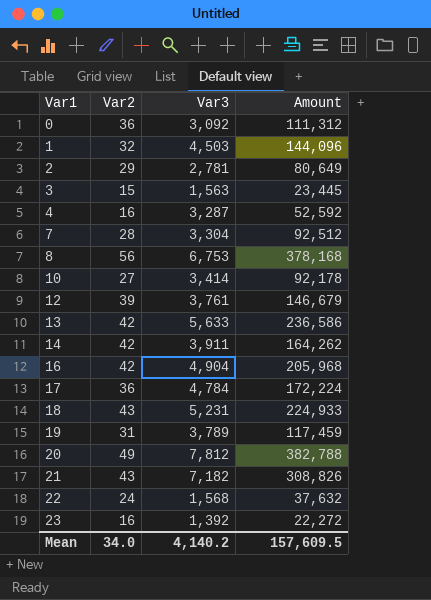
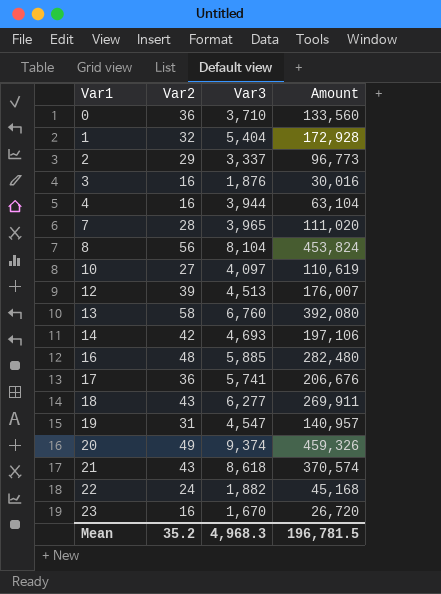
0 | Var3: 3,092 -> 3,710
0 | Amount: 111,312 -> 133,560
1 | Var3: 4,503 -> 5,404
1 | Amount: 144,096 -> 172,928
2 | Var3: 2,781 -> 3,337
2 | Amount: 80,649 -> 96,773
3 | Var2: 15 -> 16
3 | Var3: 1,563 -> 1,876
3 | Amount: 23,445 -> 30,016
4 | Var3: 3,287 -> 3,944
4 | Amount: 52,592 -> 63,104
7 | Var3: 3,304 -> 3,965
7 | Amount: 92,512 -> 111,020
8 | Var3: 6,753 -> 8,104
8 | Amount: 378,168 -> 453,824
10 | Var3: 3,414 -> 4,097
10 | Amount: 92,178 -> 110,619
12 | Var3: 3,761 -> 4,513
12 | Amount: 146,679 -> 176,007
13 | Var2: 42 -> 58
13 | Var3: 5,633 -> 6,760
13 | Amount: 236,586 -> 392,080
14 | Var3: 3,911 -> 4,693
14 | Amount: 164,262 -> 197,106
16 | Var2: 42 -> 48
16 | Var3: 4,904 -> 5,885
16 | Amount: 205,968 -> 282,480
17 | Var3: 4,784 -> 5,741
17 | Amount: 172,224 -> 206,676
18 | Var3: 5,231 -> 6,277
18 | Amount: 224,933 -> 269,911
19 | Var3: 3,789 -> 4,547
19 | Amount: 117,459 -> 140,957
20 | Var3: 7,812 -> 9,374
20 | Amount: 382,788 -> 459,326
21 | Var3: 7,182 -> 8,618
21 | Amount: 308,826 -> 370,574
22 | Var3: 1,568 -> 1,882
22 | Amount: 37,632 -> 45,168
23 | Var3: 1,392 -> 1,670
23 | Amount: 22,272 -> 26,720
Mean | Var2: 34.0 -> 35.2
Mean | Var3: 4,140.2 -> 4,968.3
Mean | Amount: 157,609.5 -> 196,781.5

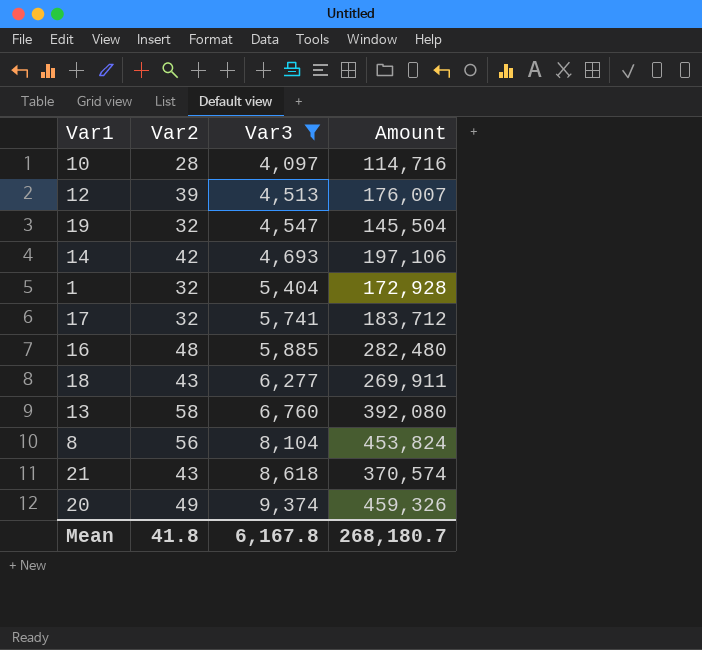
filter: none -> Var3 >= 4,097
row order: Var1 ascending -> Var3 ascending
10 | Var2: 27 -> 28
10 | Amount: 110,619 -> 114,716
19 | Var2: 31 -> 32
19 | Amount: 140,957 -> 145,504
17 | Var2: 36 -> 32
17 | Amount: 206,676 -> 183,712
Mean | Var2: 35.2 -> 41.8
Mean | Var3: 4,968.3 -> 6,167.8
Mean | Amount: 196,781.5 -> 268,180.7

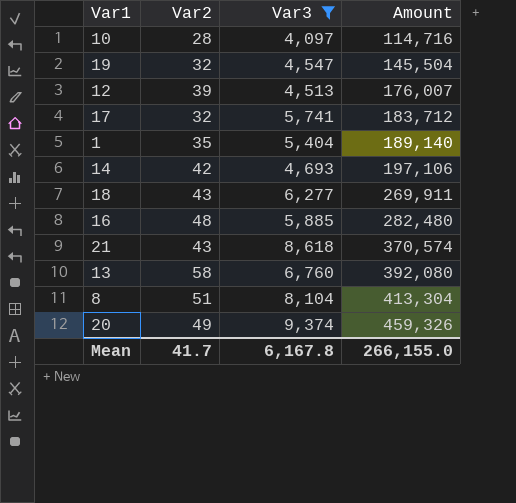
row order: Var3 ascending -> Amount ascending
1 | Var2: 32 -> 35
1 | Amount: 172,928 -> 189,140
8 | Var2: 56 -> 51
8 | Amount: 453,824 -> 413,304
Mean | Var2: 41.8 -> 41.7
Mean | Amount: 268,180.7 -> 266,155.0

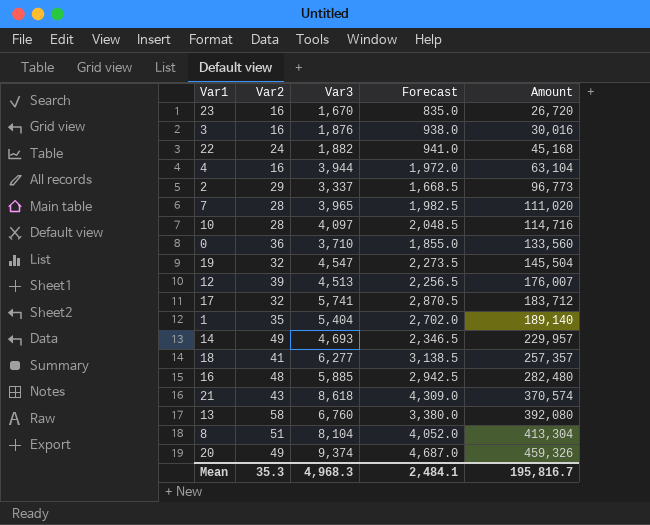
filter: Var3 >= 4,097 -> none
column Forecast | formula: none -> [Var3] * 0.5
14 | Var2: 42 -> 49
14 | Amount: 197,106 -> 229,957
18 | Var2: 43 -> 41
18 | Amount: 269,911 -> 257,357
Mean | Var2: 41.7 -> 35.3
Mean | Var3: 6,167.8 -> 4,968.3
Mean | Amount: 266,155.0 -> 195,816.7

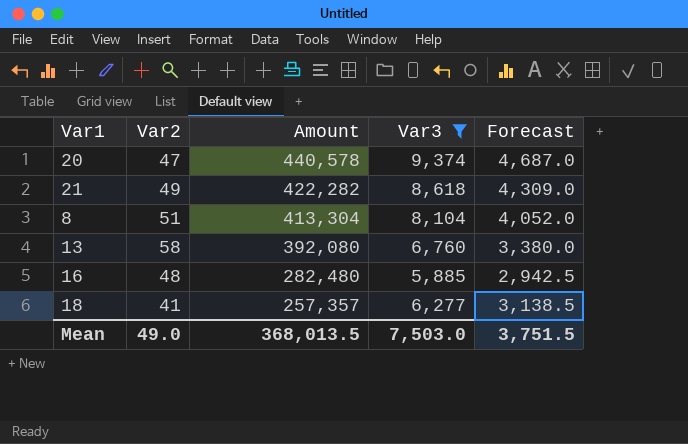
filter: none -> Var3 >= 5,885
row order: Amount ascending -> Amount descending
column Amount | position: 5 -> 3
20 | Var2: 49 -> 47
20 | Amount: 459,326 -> 440,578
21 | Var2: 43 -> 49
21 | Amount: 370,574 -> 422,282
Mean | Var2: 35.3 -> 49.0
Mean | Amount: 195,816.7 -> 368,013.5
Mean | Var3: 4,968.3 -> 7,503.0
Mean | Forecast: 2,484.1 -> 3,751.5

